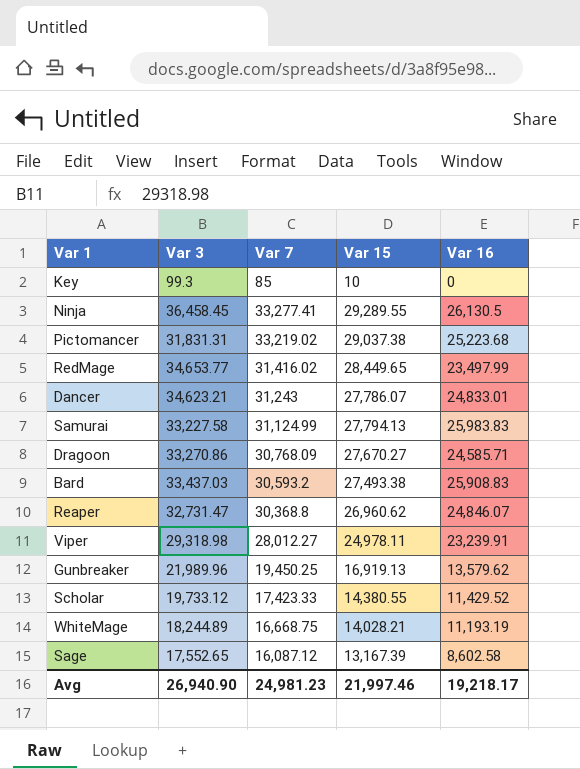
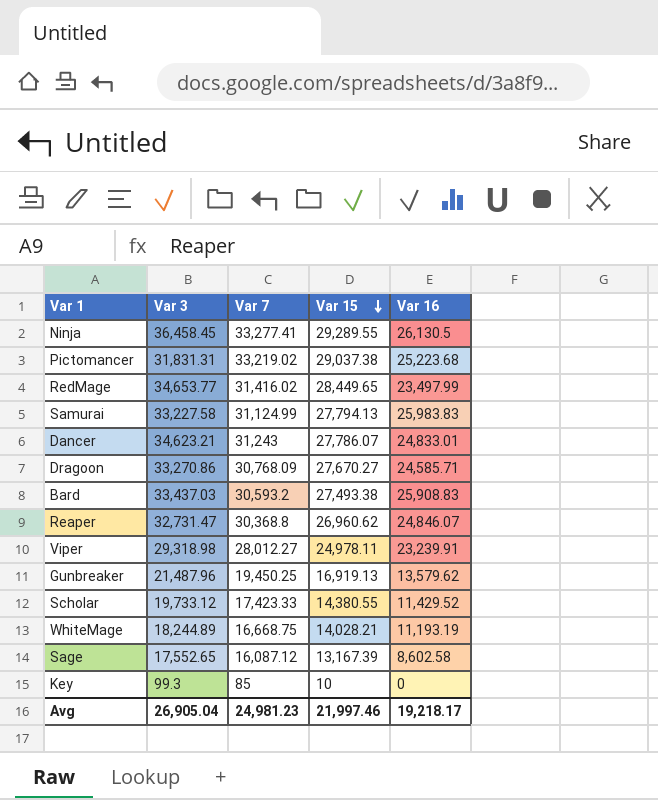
row order: none -> Var 15 descending
Gunbreaker | Var 3: 21,989.96 -> 21,487.96
Avg | Var 3: 26,940.90 -> 26,905.04

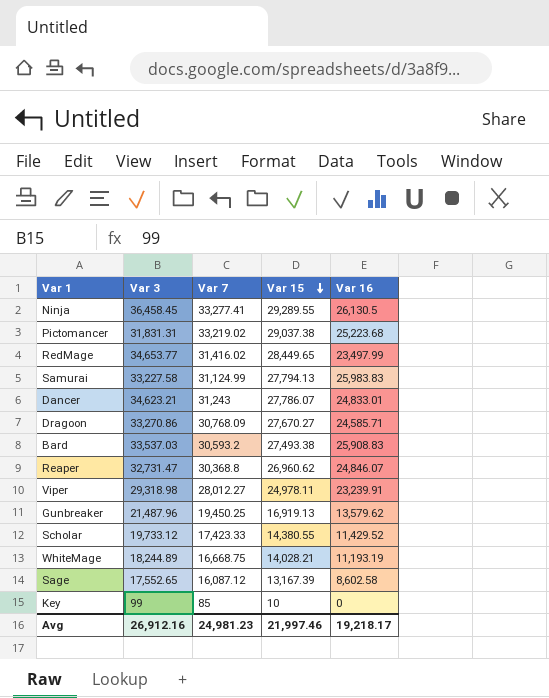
Bard | Var 3: 33,437.03 -> 33,537.03
Key | Var 3: 99.3 -> 99
Avg | Var 3: 26,905.04 -> 26,912.16

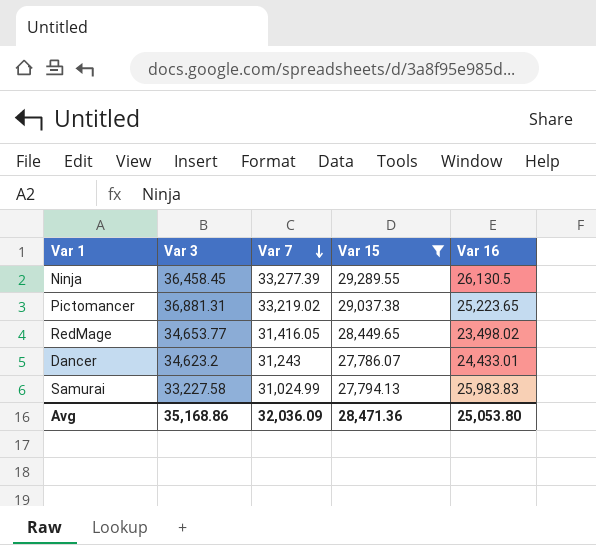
filter: none -> Var 15 >= 27,786.07
row order: Var 15 descending -> Var 7 descending
Ninja | Var 7: 33,277.41 -> 33,277.39
Pictomancer | Var 3: 31,831.31 -> 36,881.31
Pictomancer | Var 16: 25,223.68 -> 25,223.65
RedMage | Var 7: 31,416.02 -> 31,416.05
RedMage | Var 16: 23,497.99 -> 23,498.02
Dancer | Var 3: 34,623.21 -> 34,623.2
Dancer | Var 16: 24,833.01 -> 24,433.01
Samurai | Var 7: 31,124.99 -> 31,024.99
Avg | Var 3: 26,912.16 -> 35,168.86
Avg | Var 7: 24,981.23 -> 32,036.09
Avg | Var 15: 21,997.46 -> 28,471.36
Avg | Var 16: 19,218.17 -> 25,053.80

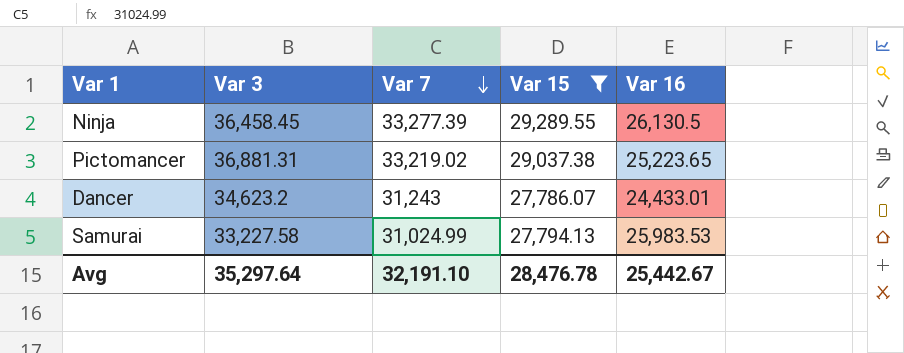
row RedMage: 34,653.77 | 31,416.05 | 28,449.65 | 23,498.02 -> none
Samurai | Var 16: 25,983.83 -> 25,983.53
Avg | Var 3: 35,168.86 -> 35,297.64
Avg | Var 7: 32,036.09 -> 32,191.10
Avg | Var 15: 28,471.36 -> 28,476.78
Avg | Var 16: 25,053.80 -> 25,442.67

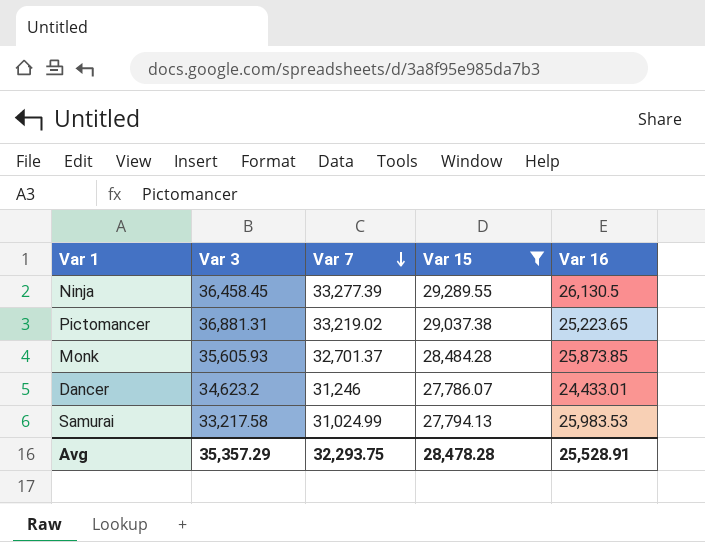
row Monk: none -> 35,605.93 | 32,701.37 | 28,484.28 | 25,873.85
Dancer | Var 7: 31,243 -> 31,246
Samurai | Var 3: 33,227.58 -> 33,217.58
Avg | Var 3: 35,297.64 -> 35,357.29
Avg | Var 7: 32,191.10 -> 32,293.75
Avg | Var 15: 28,476.78 -> 28,478.28
Avg | Var 16: 25,442.67 -> 25,528.91

